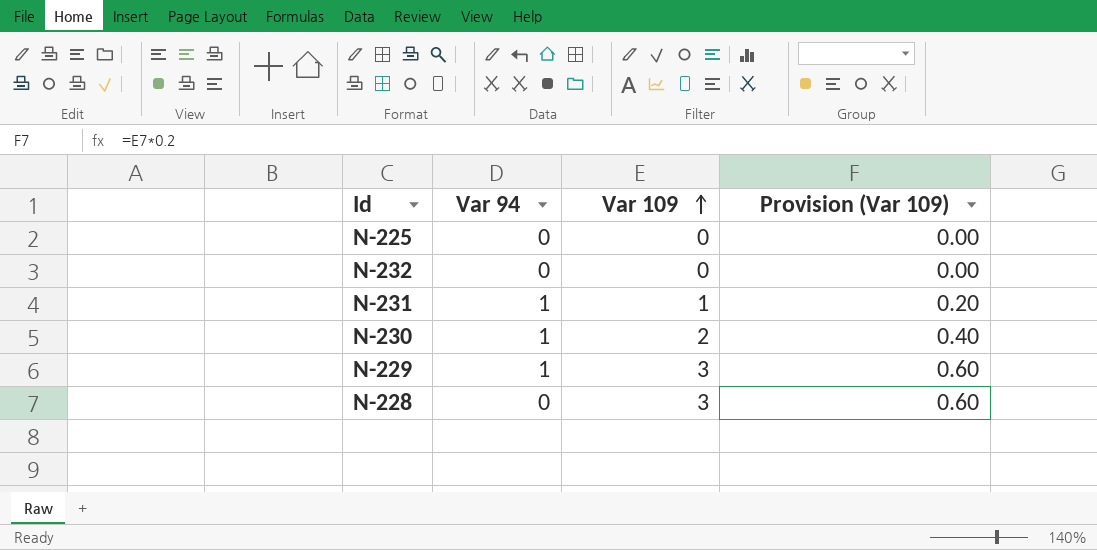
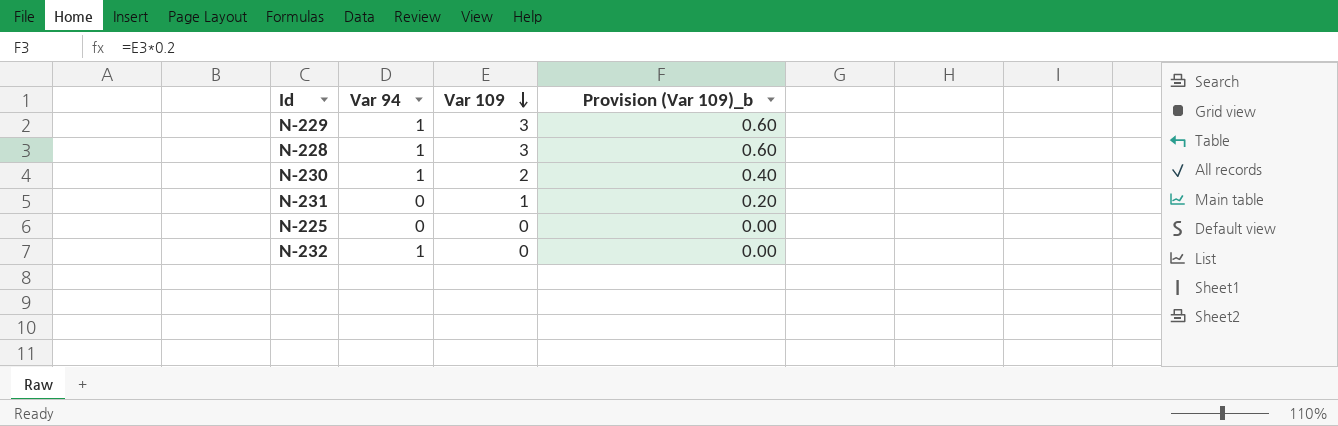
row order: Var 109 ascending -> Var 109 descending
column name: Provision (Var 109) -> Provision (Var 109)_b
N-228 | Var 94: 0 -> 1
N-231 | Var 94: 1 -> 0
N-232 | Var 94: 0 -> 1

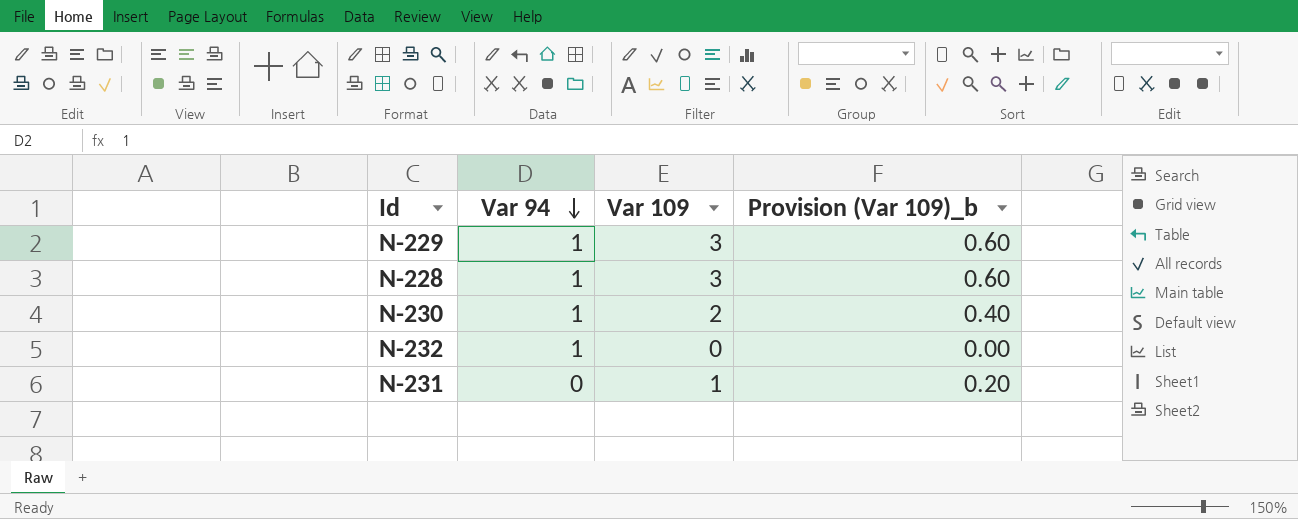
row order: Var 109 descending -> Var 94 descending
row N-225: 0 | 0 | 0.00 -> none

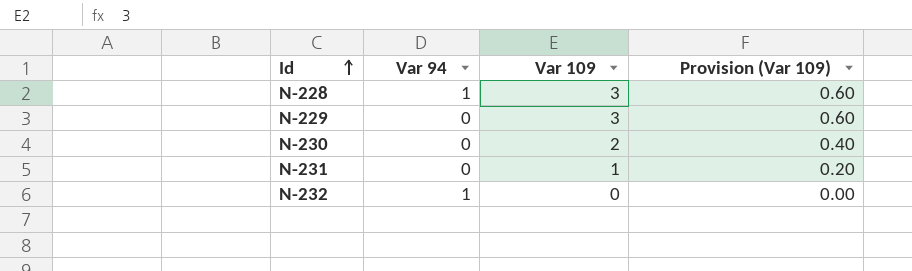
row order: Var 94 descending -> Id ascending
column name: Provision (Var 109)_b -> Provision (Var 109)
N-229 | Var 94: 1 -> 0
N-230 | Var 94: 1 -> 0

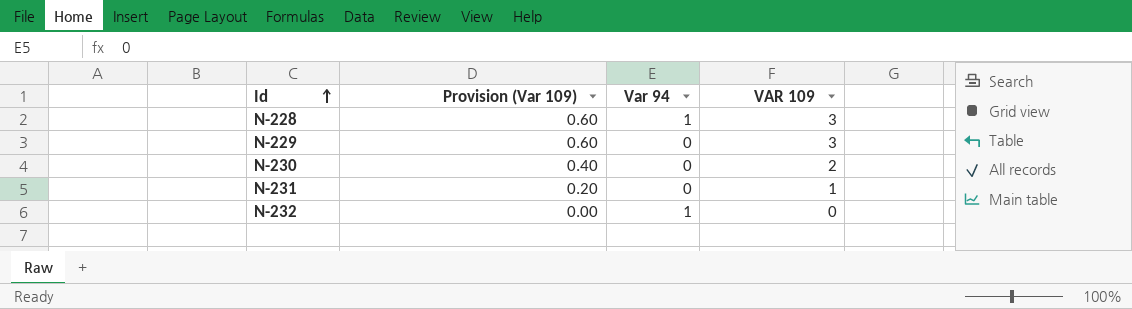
column Provision (Var 109) | position: 4 -> 2
column name: Var 109 -> VAR 109

